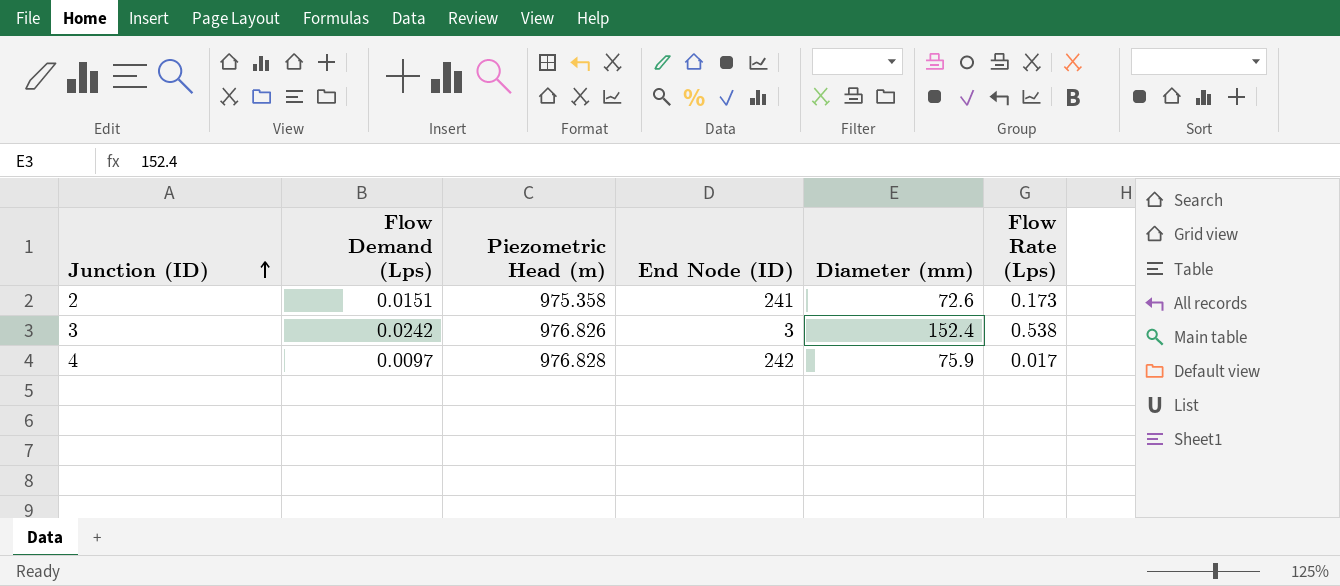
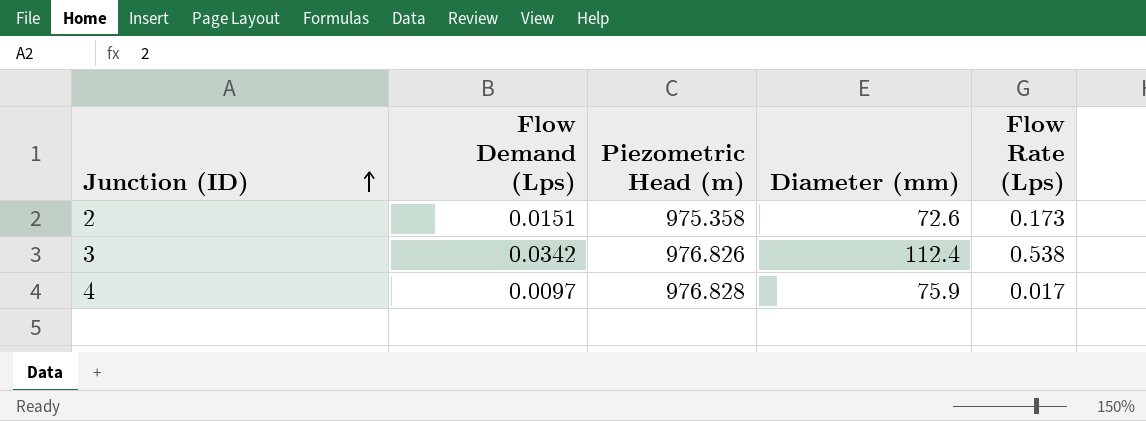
column End Node (ID) | position: 4 -> none
3 | Flow Demand (Lps): 0.0242 -> 0.0342
3 | Diameter (mm): 152.4 -> 112.4

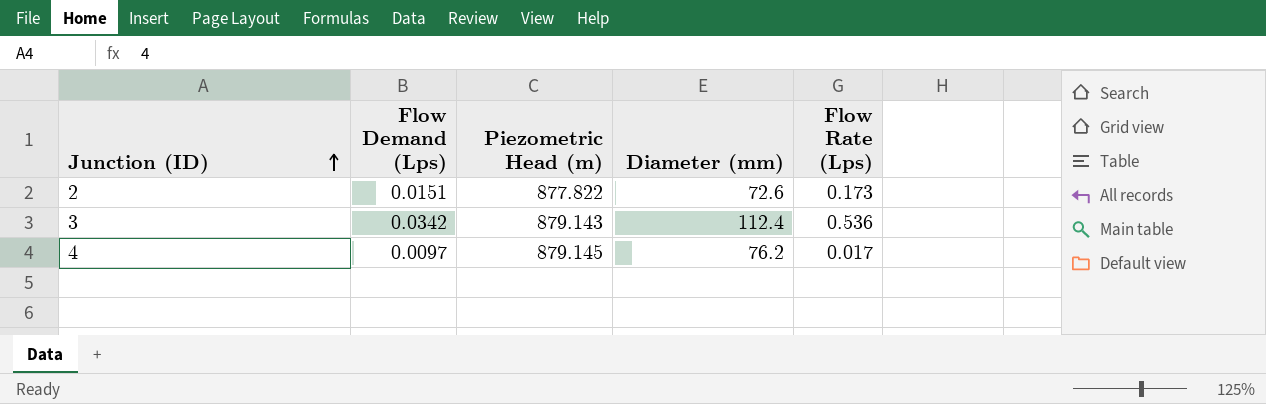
2 | Piezometric Head (m): 975.358 -> 877.822
3 | Piezometric Head (m): 976.826 -> 879.143
3 | Flow Rate (Lps): 0.538 -> 0.536
4 | Piezometric Head (m): 976.828 -> 879.145
4 | Diameter (mm): 75.9 -> 76.2

